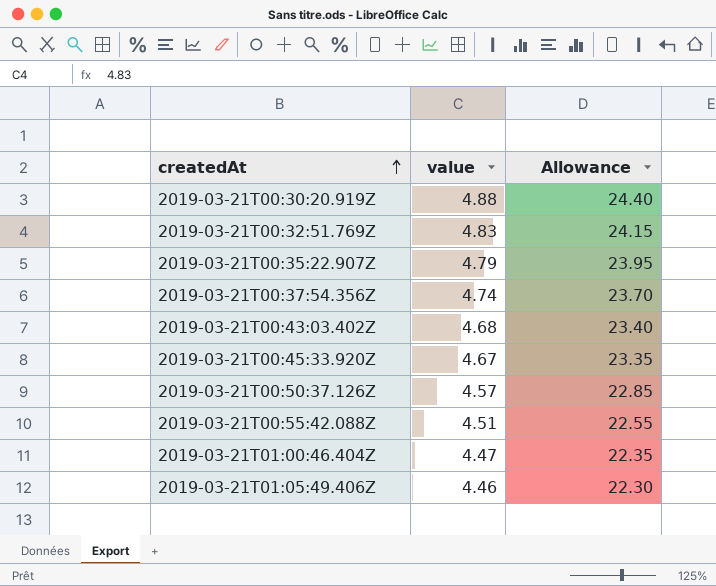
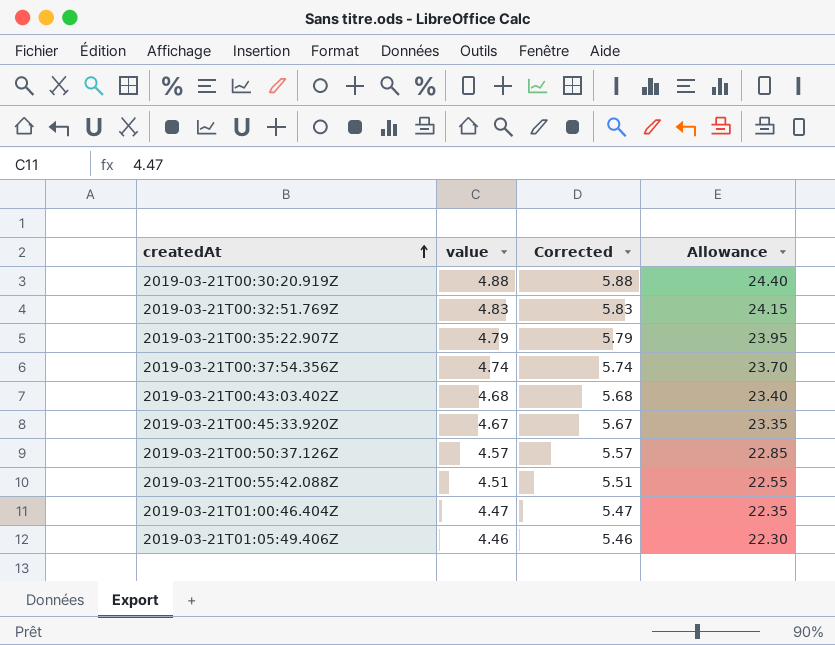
column Corrected | formula: none -> [value] + 1

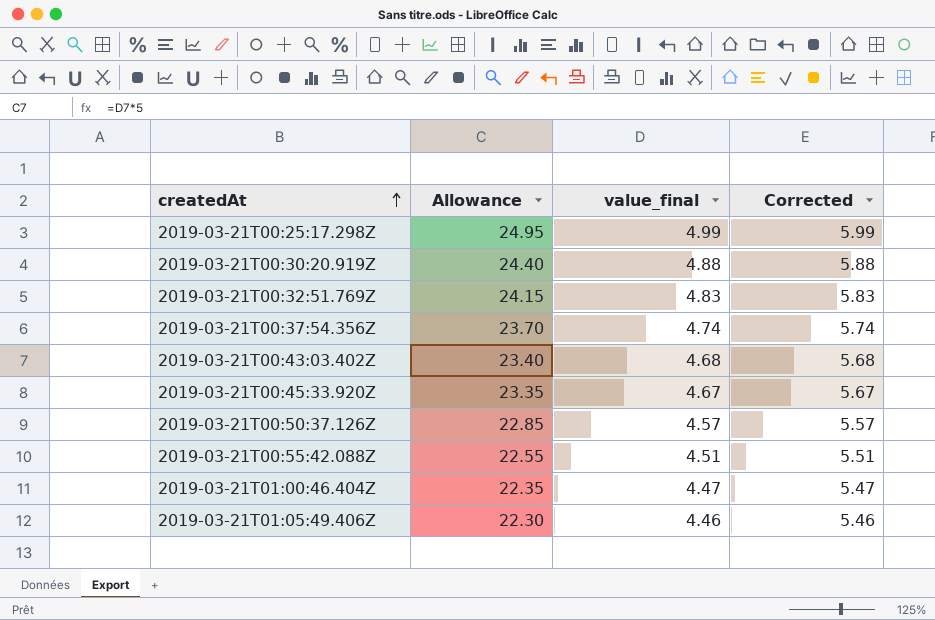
column Allowance | position: 4 -> 2
column name: value -> value_final
row 2019-03-21T00:35:22.907Z: 4.79 | 5.79 | 23.95 -> none
row 2019-03-21T00:25:17.298Z: none -> 24.95 | 4.99 | 5.99

